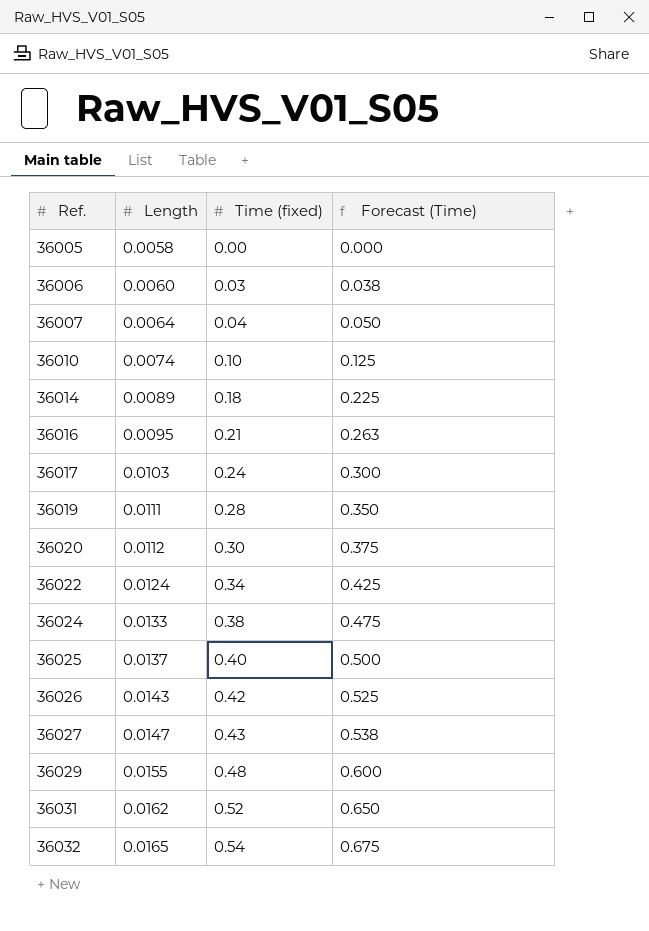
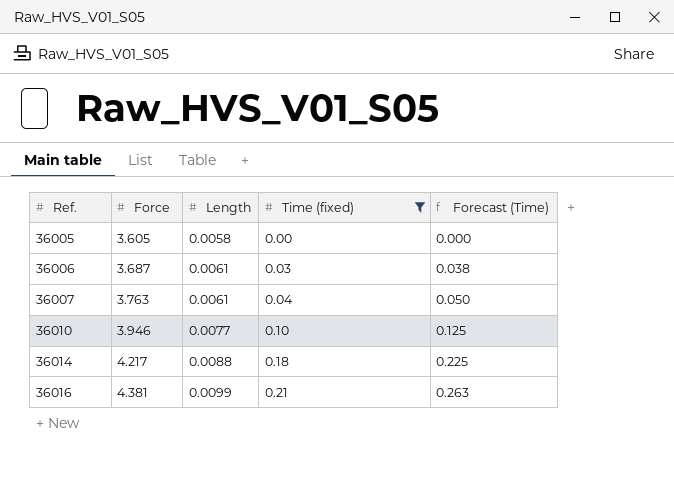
filter: none -> Time (fixed) <= 0.21
column Force | position: none -> 2
36006 | Length: 0.0060 -> 0.0061
36007 | Length: 0.0064 -> 0.0061
36010 | Length: 0.0074 -> 0.0077
36014 | Length: 0.0089 -> 0.0088
36016 | Length: 0.0095 -> 0.0099

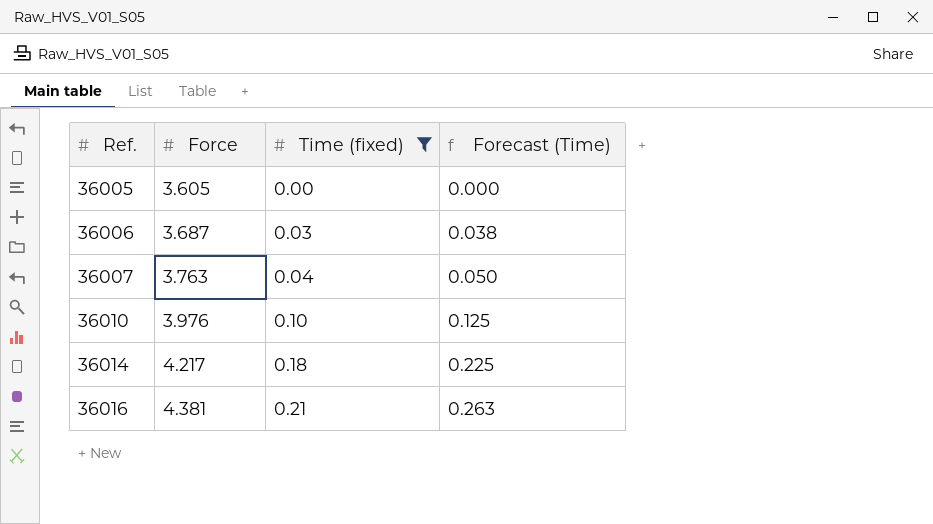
column Length | position: 3 -> none
36010 | Force: 3.946 -> 3.976

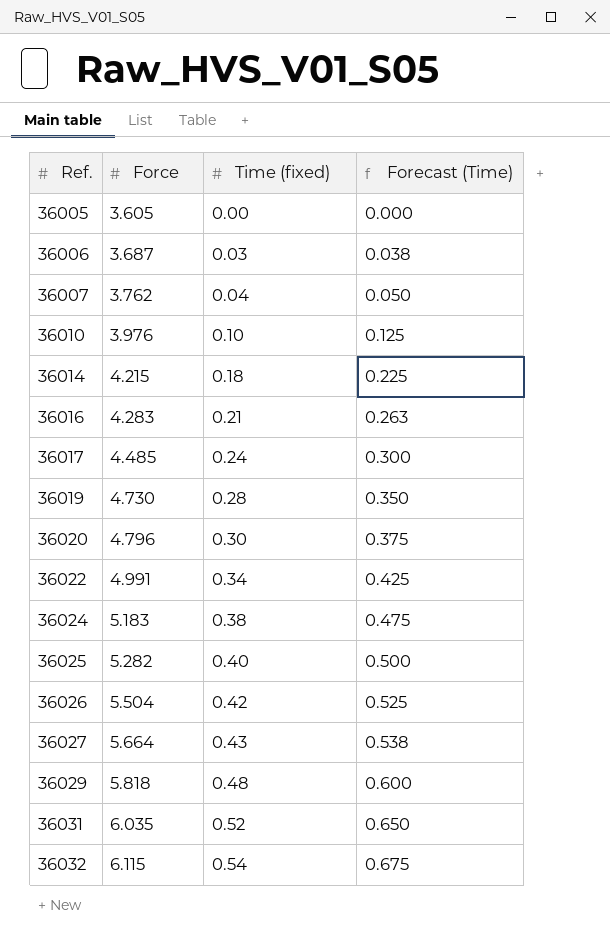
filter: Time (fixed) <= 0.21 -> none
36007 | Force: 3.763 -> 3.762
36014 | Force: 4.217 -> 4.215
36016 | Force: 4.381 -> 4.283

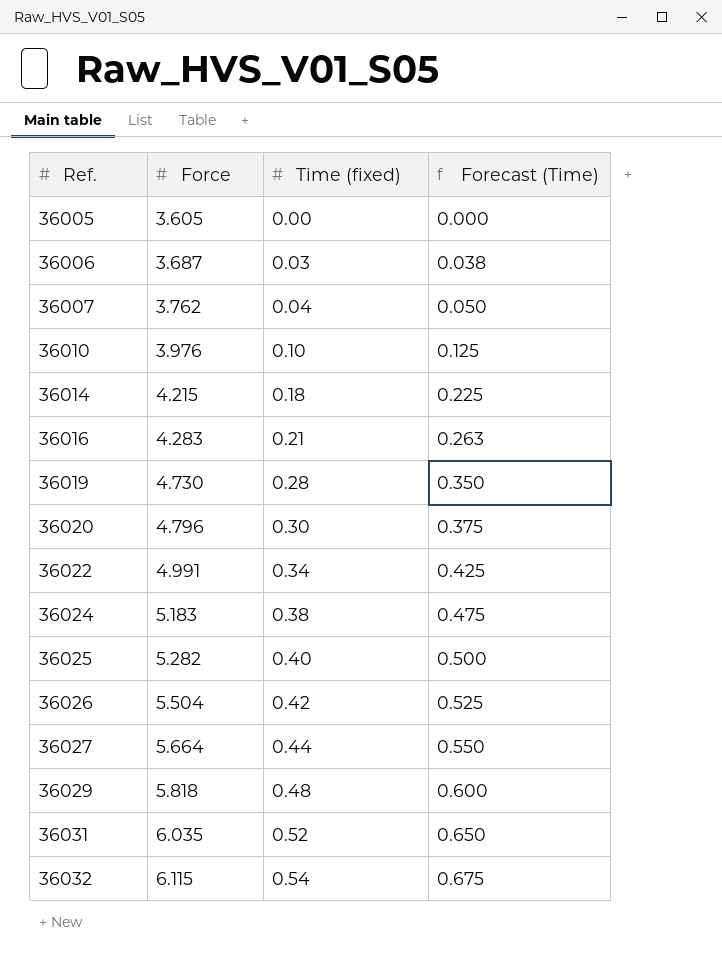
row 36017: 4.485 | 0.24 | 0.300 -> none
36027 | Time (fixed): 0.43 -> 0.44
36027 | Forecast (Time): 0.538 -> 0.550

